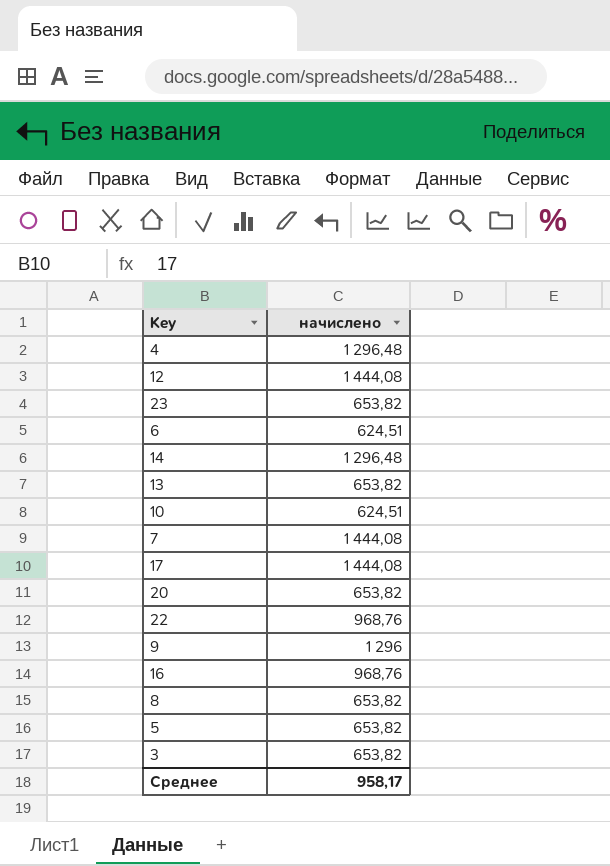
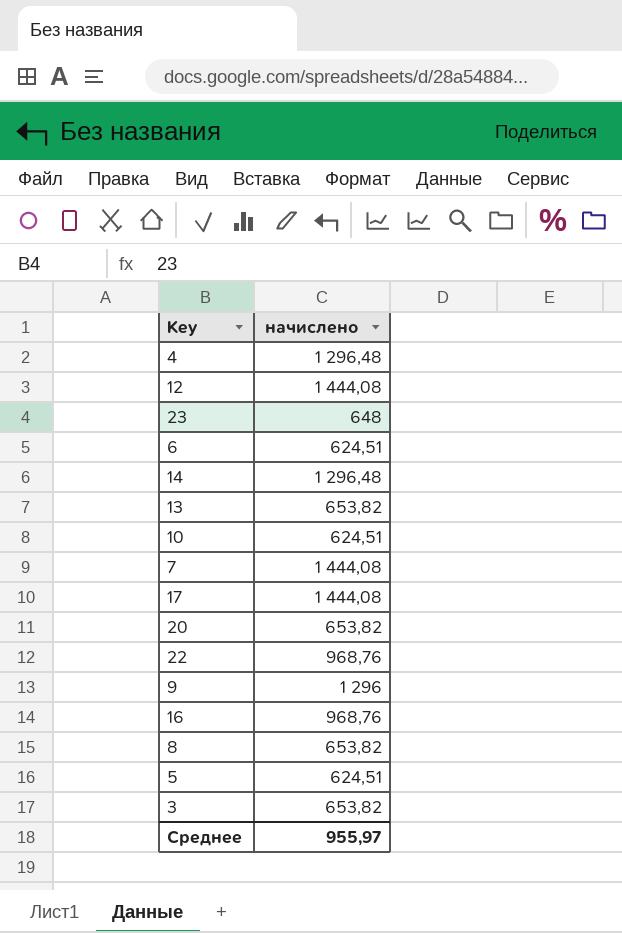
23 | начислено: 653,82 -> 648
5 | начислено: 653,82 -> 624,51
Среднее | начислено: 958,17 -> 955,97

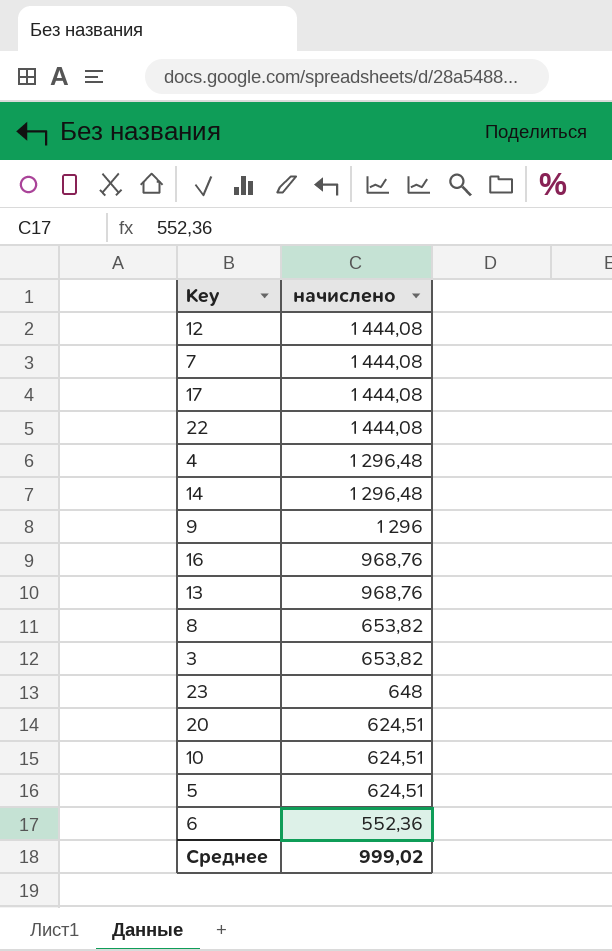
row order: none -> начислено descending
22 | начислено: 968,76 -> 1 444,08
13 | начислено: 653,82 -> 968,76
20 | начислено: 653,82 -> 624,51
6 | начислено: 624,51 -> 552,36
Среднее | начислено: 955,97 -> 999,02

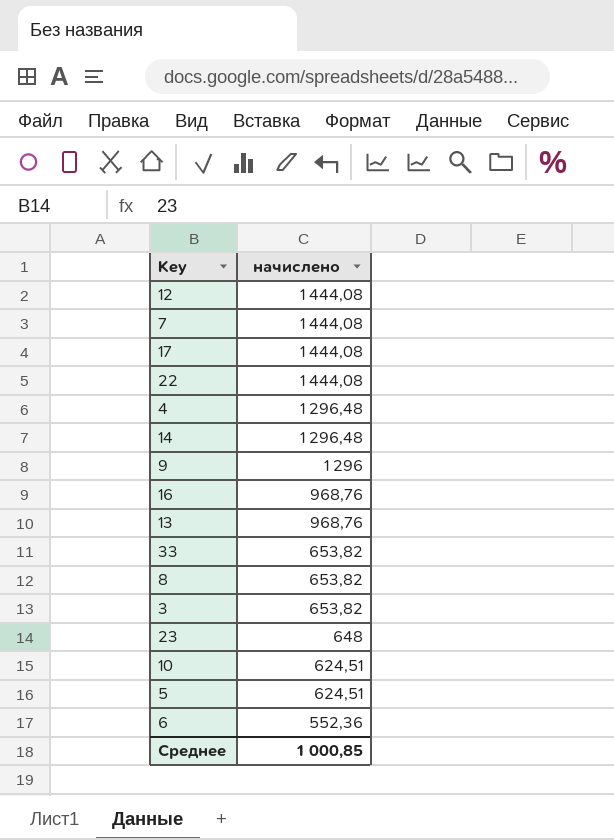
row 20: 624,51 -> none
row 33: none -> 653,82
Среднее | начислено: 999,02 -> 1 000,85

